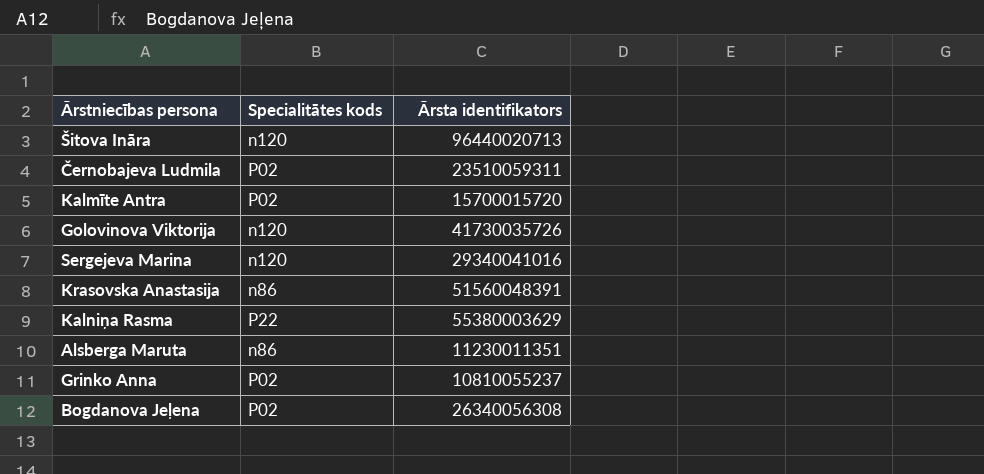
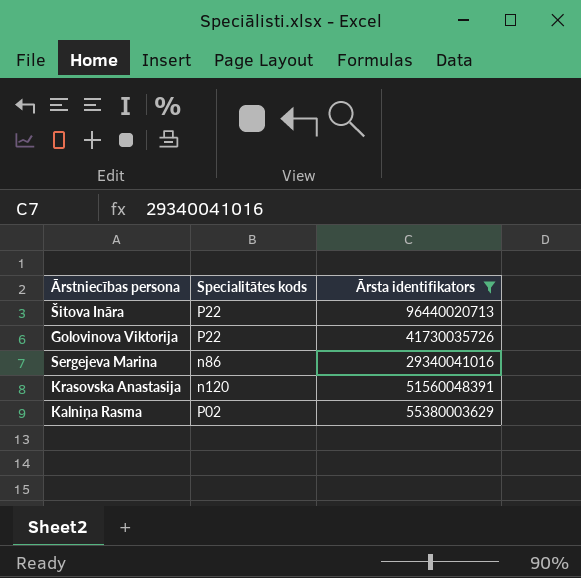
filter: none -> Ārsta identifikators >= 29340041016
Šitova Ināra | Specialitātes kods: n120 -> P22
Golovinova Viktorija | Specialitātes kods: n120 -> P22
Sergejeva Marina | Specialitātes kods: n120 -> n86
Krasovska Anastasija | Specialitātes kods: n86 -> n120
Kalniņa Rasma | Specialitātes kods: P22 -> P02

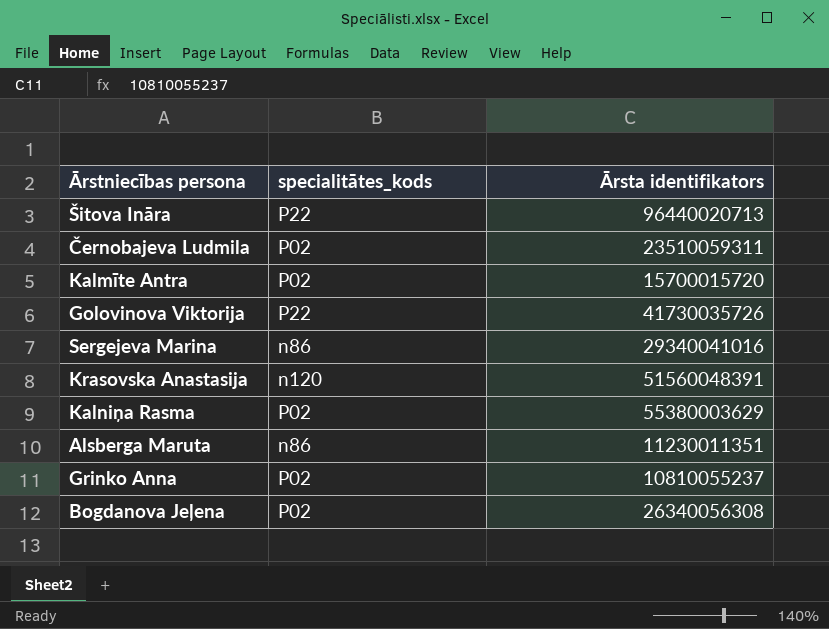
filter: Ārsta identifikators >= 29340041016 -> none
column name: Specialitātes kods -> specialitātes_kods

